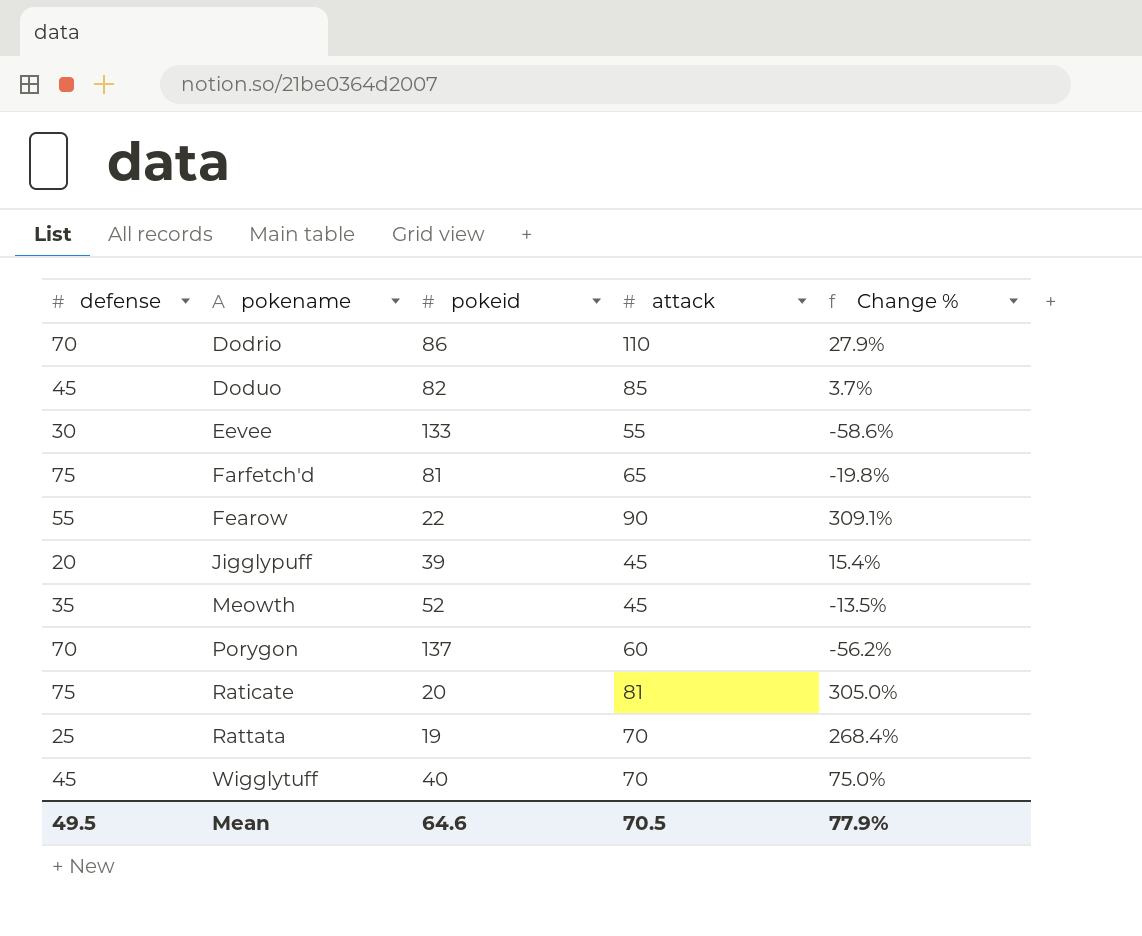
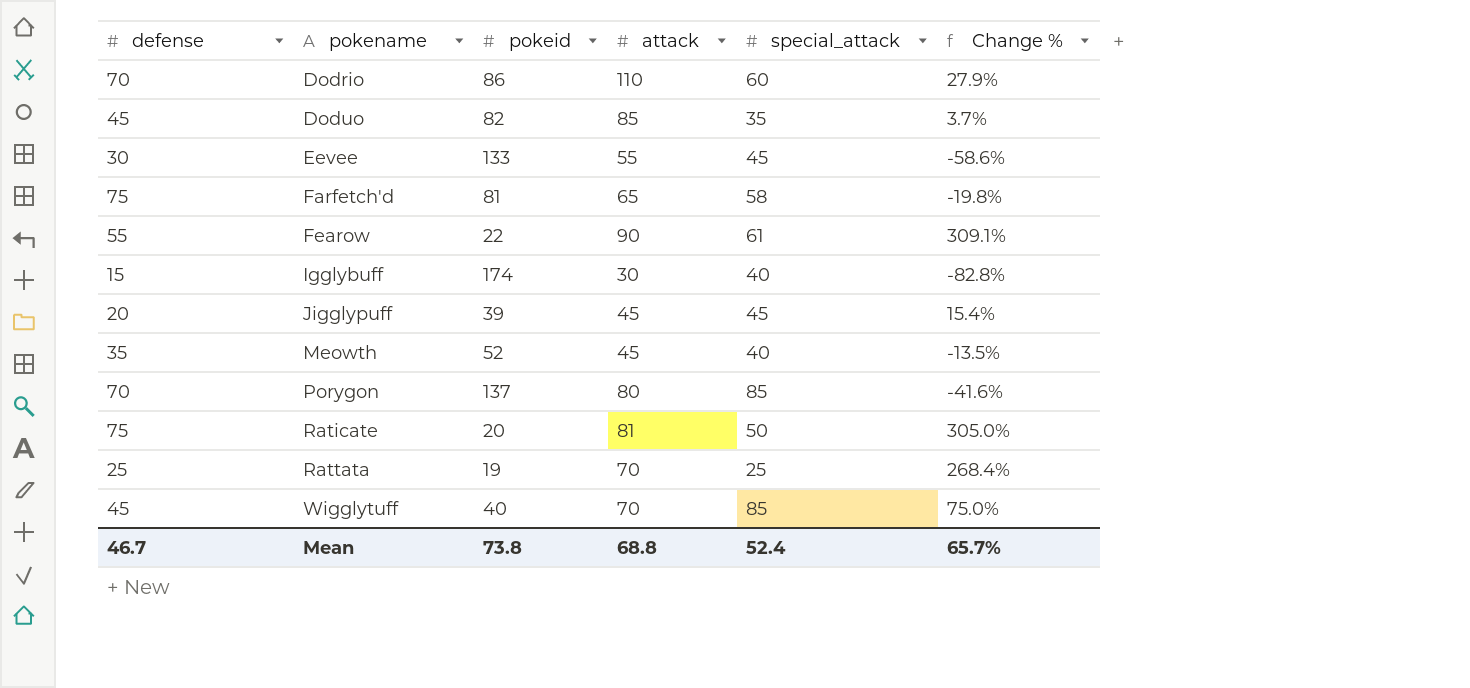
column special_attack | position: none -> 5
row Igglybuff: none -> 15 | 174 | 30 | 40 | -82.8%
Porygon | attack: 60 -> 80
Porygon | Change %: -56.2% -> -41.6%
Mean | defense: 49.5 -> 46.7
Mean | pokeid: 64.6 -> 73.8
Mean | attack: 70.5 -> 68.8
Mean | Change %: 77.9% -> 65.7%

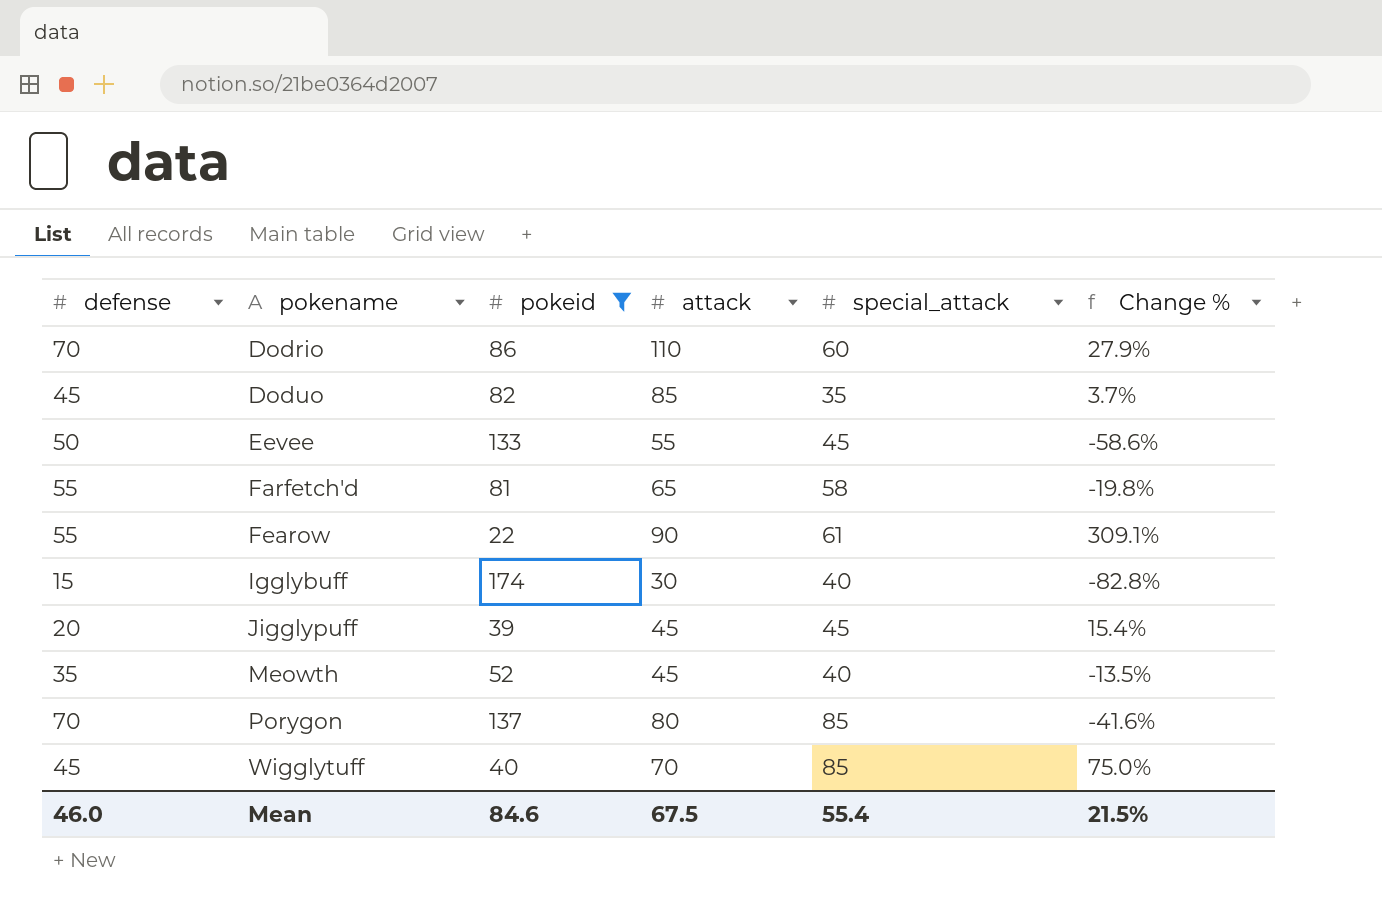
filter: none -> pokeid >= 22
Eevee | defense: 30 -> 50
Farfetch'd | defense: 75 -> 55
Mean | defense: 46.7 -> 46.0
Mean | pokeid: 73.8 -> 84.6
Mean | attack: 68.8 -> 67.5
Mean | special_attack: 52.4 -> 55.4
Mean | Change %: 65.7% -> 21.5%

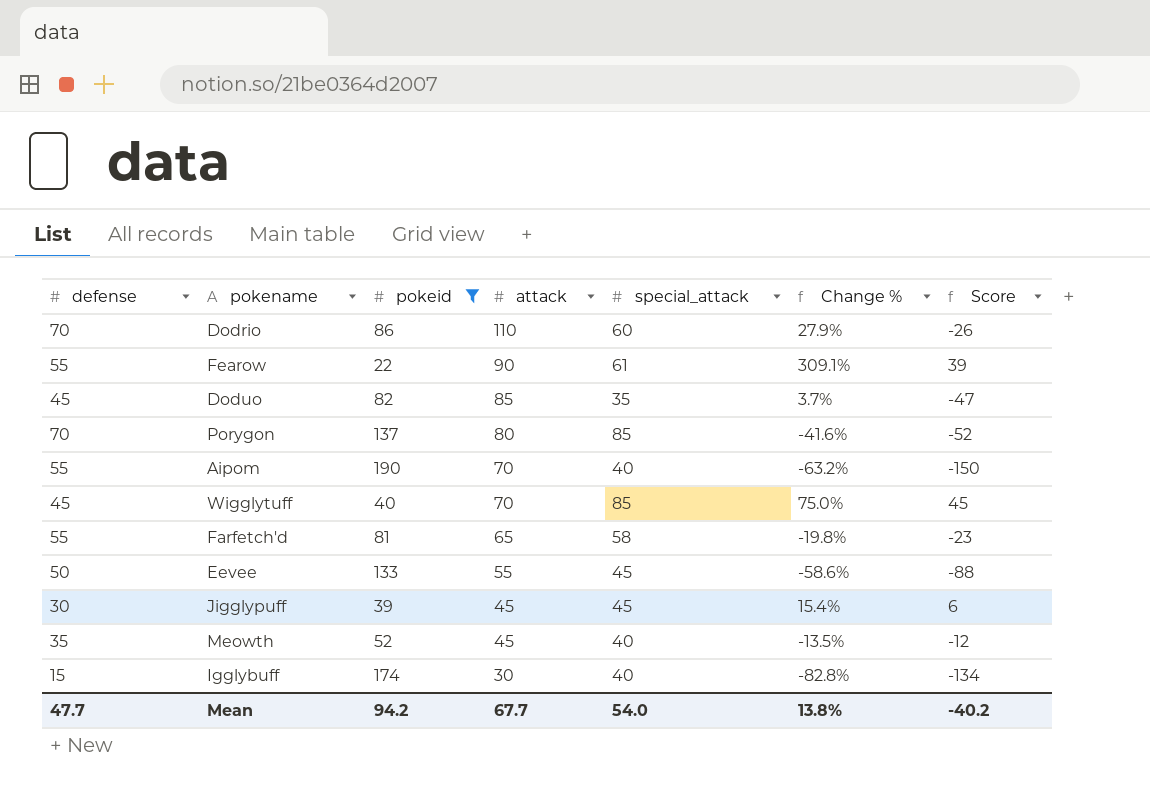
row order: pokename ascending -> attack descending
column Score | formula: none -> [special_attack] - [pokeid]
row Aipom: none -> 55 | 190 | 70 | 40 | -63.2% | -150
Jigglypuff | defense: 20 -> 30
Mean | defense: 46.0 -> 47.7
Mean | pokeid: 84.6 -> 94.2
Mean | attack: 67.5 -> 67.7
Mean | special_attack: 55.4 -> 54.0
Mean | Change %: 21.5% -> 13.8%

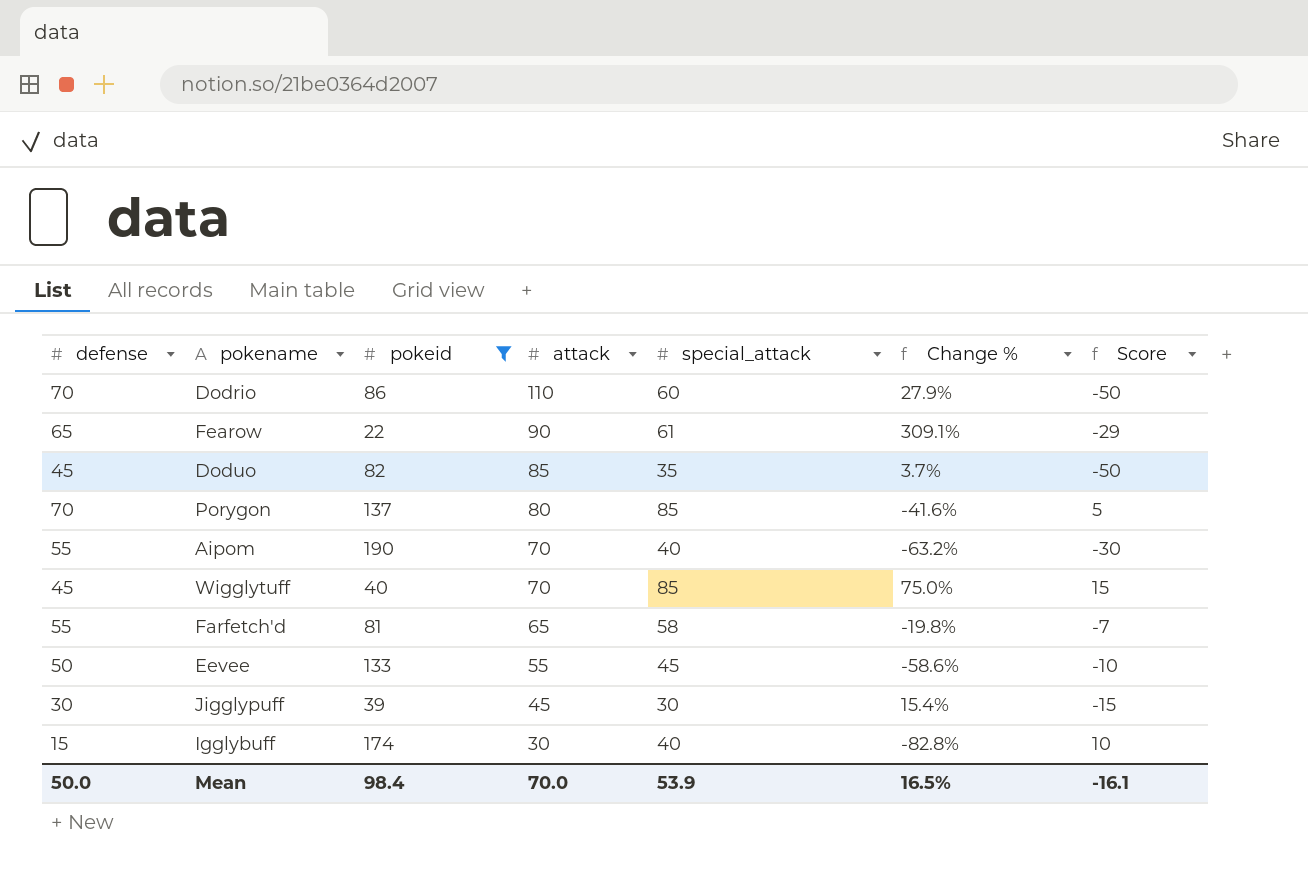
column Score | formula: [special_attack] - [pokeid] -> [special_attack] - [attack]
row Meowth: 35 | 52 | 45 | 40 | -13.5% | -12 -> none
Fearow | defense: 55 -> 65
Jigglypuff | special_attack: 45 -> 30
Mean | defense: 47.7 -> 50.0
Mean | pokeid: 94.2 -> 98.4
Mean | attack: 67.7 -> 70.0
Mean | special_attack: 54.0 -> 53.9
Mean | Change %: 13.8% -> 16.5%
Mean | Score: -40.2 -> -16.1

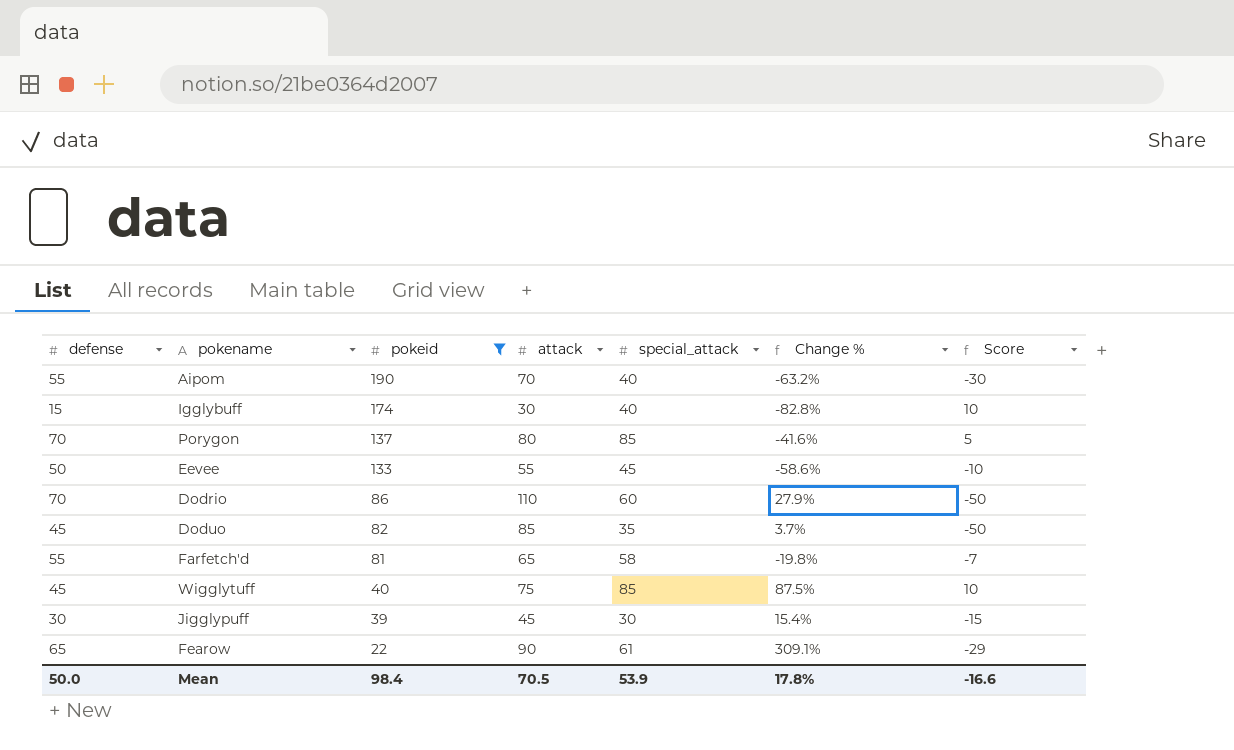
row order: attack descending -> pokeid descending
Wigglytuff | attack: 70 -> 75
Wigglytuff | Change %: 75.0% -> 87.5%
Wigglytuff | Score: 15 -> 10
Mean | attack: 70.0 -> 70.5
Mean | Change %: 16.5% -> 17.8%
Mean | Score: -16.1 -> -16.6

